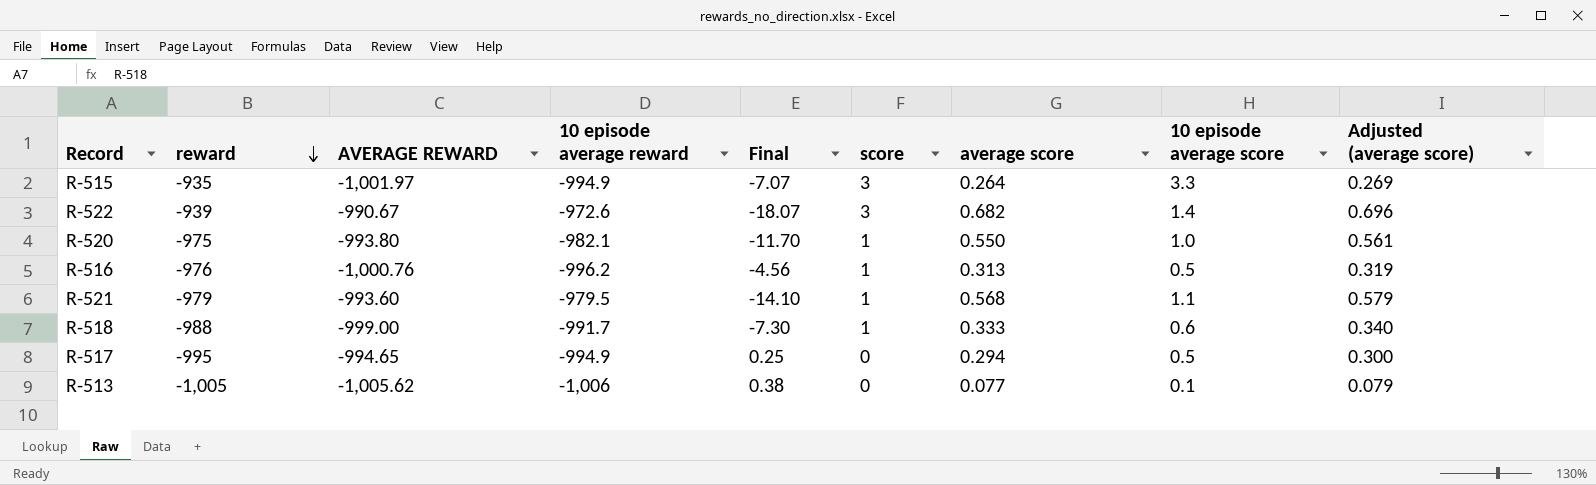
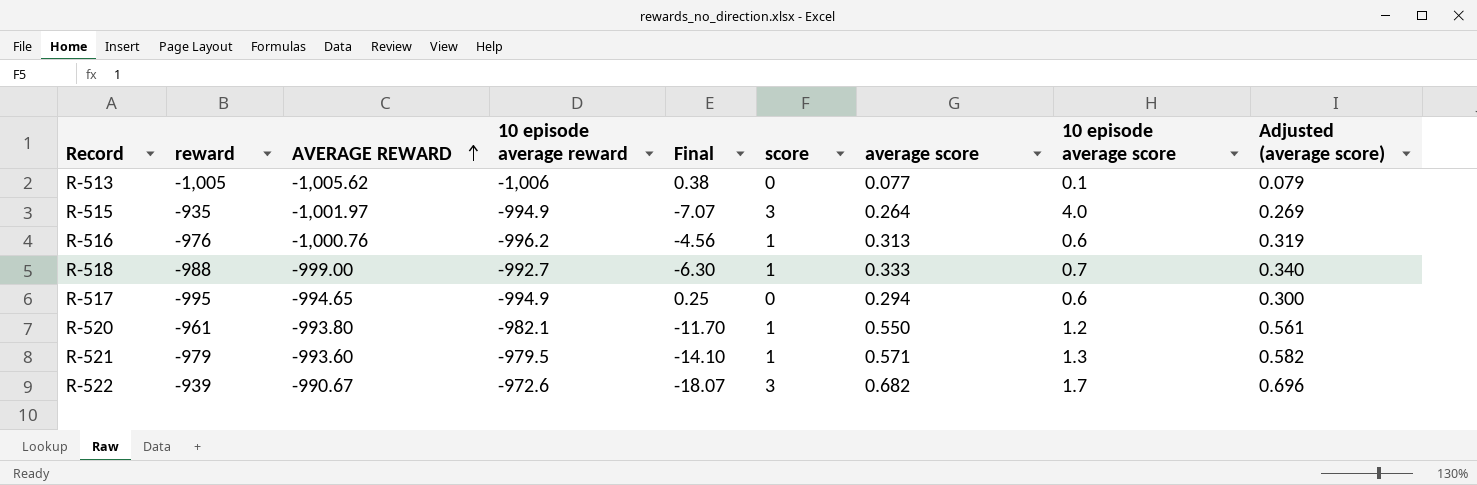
row order: reward descending -> AVERAGE REWARD ascending
R-515 | 10 episode average score: 3.3 -> 4.0
R-516 | 10 episode average score: 0.5 -> 0.6
R-518 | 10 episode average reward: -991.7 -> -992.7
R-518 | Final: -7.30 -> -6.30
R-518 | 10 episode average score: 0.6 -> 0.7
R-517 | 10 episode average score: 0.5 -> 0.6
R-520 | reward: -975 -> -961
R-520 | 10 episode average score: 1.0 -> 1.2
R-521 | average score: 0.568 -> 0.571
R-521 | 10 episode average score: 1.1 -> 1.3
R-521 | Adjusted (average score): 0.579 -> 0.582
R-522 | 10 episode average score: 1.4 -> 1.7

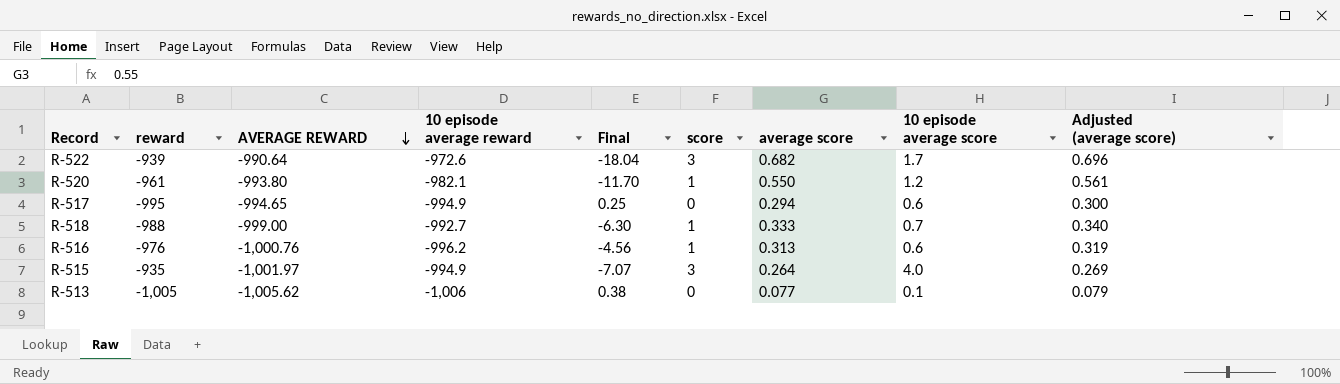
row order: AVERAGE REWARD ascending -> AVERAGE REWARD descending
row R-521: -979 | -993.60 | -979.5 | -14.10 | 1 | 0.571 | 1.3 | 0.582 -> none
R-522 | AVERAGE REWARD: -990.67 -> -990.64
R-522 | Final: -18.07 -> -18.04

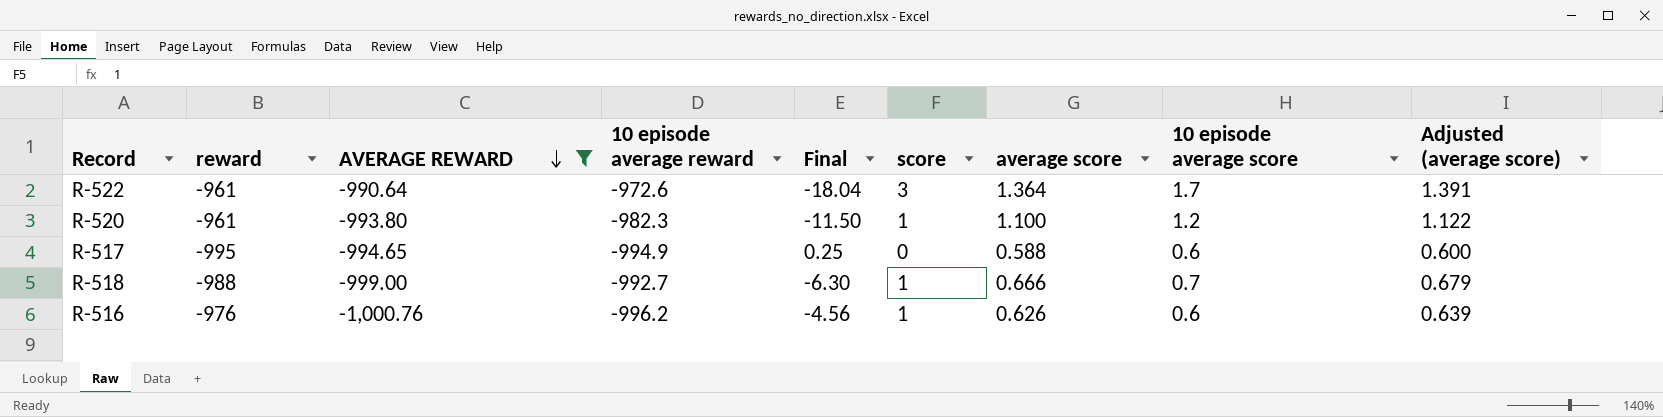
filter: none -> AVERAGE REWARD >= -1,000.76
R-522 | reward: -939 -> -961
R-522 | average score: 0.682 -> 1.364
R-522 | Adjusted (average score): 0.696 -> 1.391
R-520 | 10 episode average reward: -982.1 -> -982.3
R-520 | Final: -11.70 -> -11.50
R-520 | average score: 0.550 -> 1.100
R-520 | Adjusted (average score): 0.561 -> 1.122
R-517 | average score: 0.294 -> 0.588
R-517 | Adjusted (average score): 0.300 -> 0.600
R-518 | average score: 0.333 -> 0.666
R-518 | Adjusted (average score): 0.340 -> 0.679
R-516 | average score: 0.313 -> 0.626
R-516 | Adjusted (average score): 0.319 -> 0.639

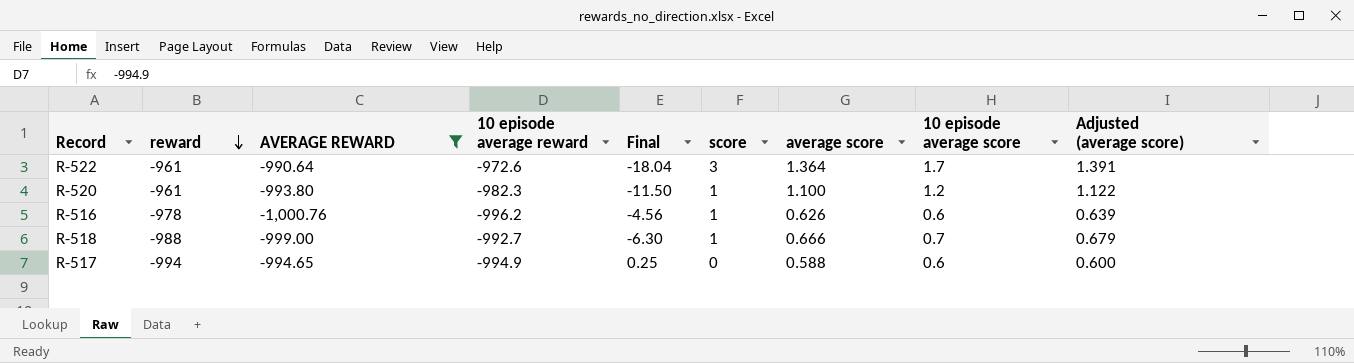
row order: AVERAGE REWARD descending -> reward descending
R-516 | reward: -976 -> -978
R-517 | reward: -995 -> -994

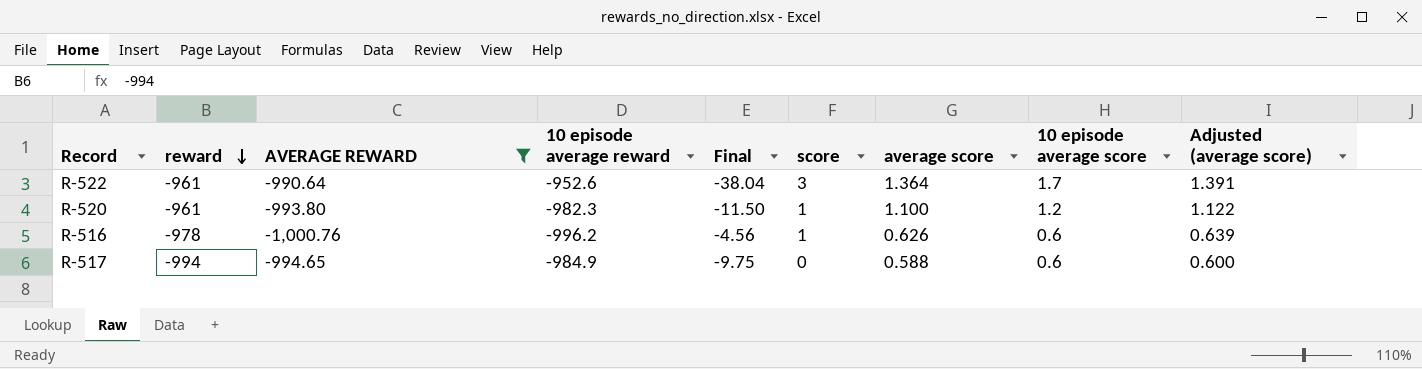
row R-518: -988 | -999.00 | -992.7 | -6.30 | 1 | 0.666 | 0.7 | 0.679 -> none
R-522 | 10 episode average reward: -972.6 -> -952.6
R-522 | Final: -18.04 -> -38.04
R-517 | 10 episode average reward: -994.9 -> -984.9
R-517 | Final: 0.25 -> -9.75

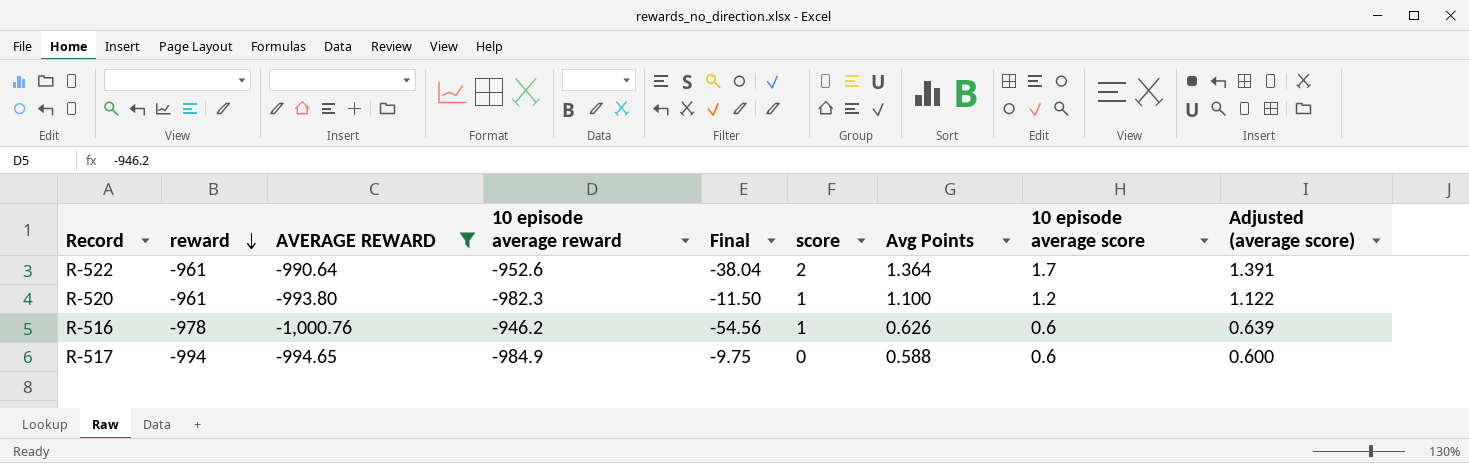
column name: average score -> Avg Points
R-522 | score: 3 -> 2
R-516 | 10 episode average reward: -996.2 -> -946.2
R-516 | Final: -4.56 -> -54.56

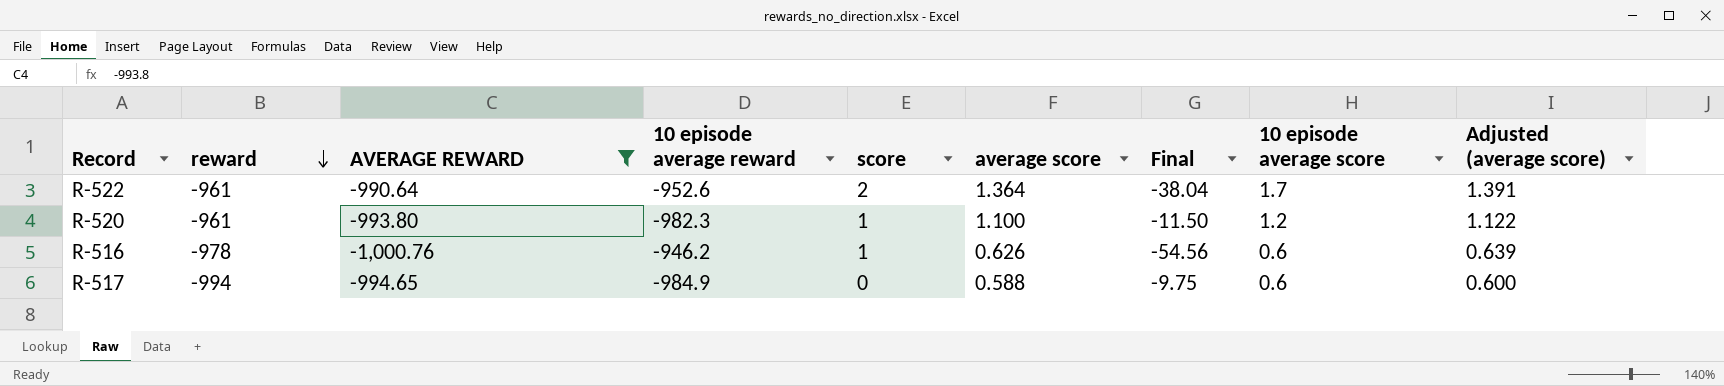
column name: Avg Points -> average score
column Final | position: 5 -> 7

